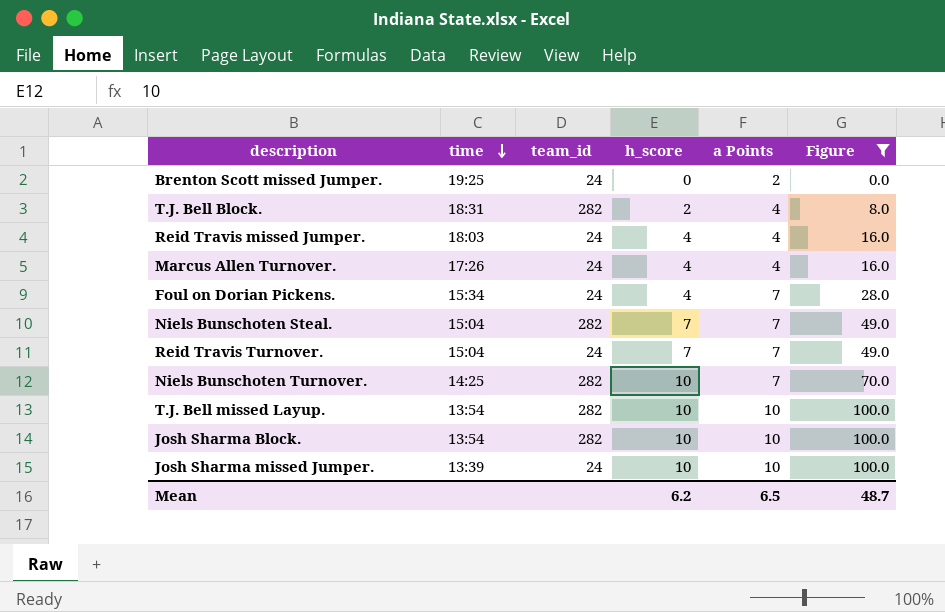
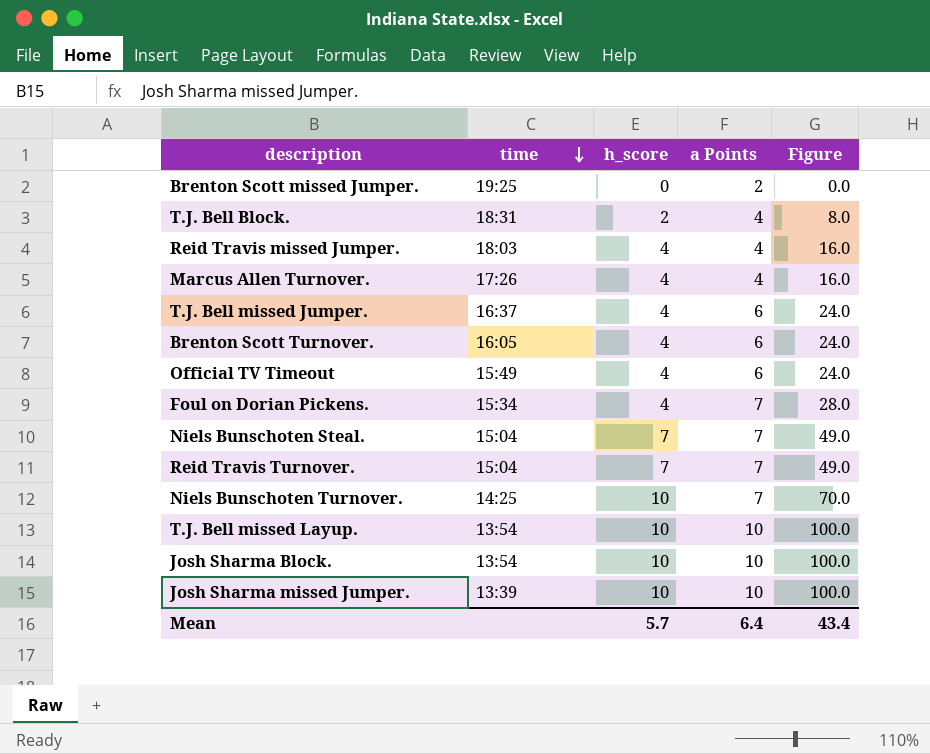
filter: Figure != 24.0 -> none
column team_id | position: 3 -> none
Mean | h_score: 6.2 -> 5.7
Mean | a Points: 6.5 -> 6.4
Mean | Figure: 48.7 -> 43.4

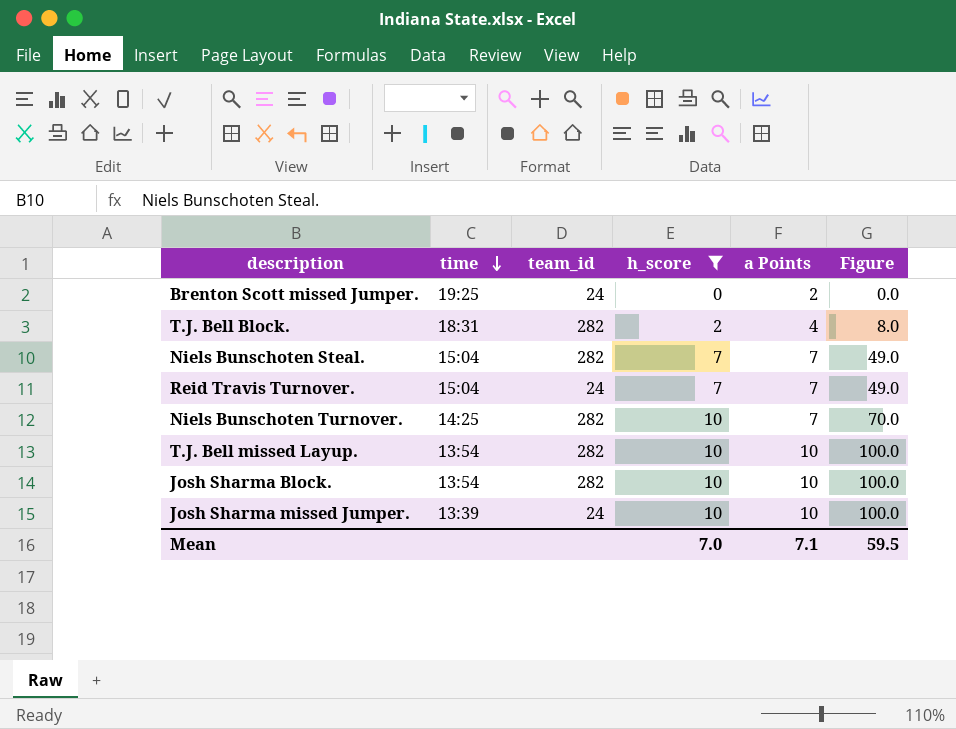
filter: none -> h_score != 4
column team_id | position: none -> 3
Mean | h_score: 5.7 -> 7.0
Mean | a Points: 6.4 -> 7.1
Mean | Figure: 43.4 -> 59.5

